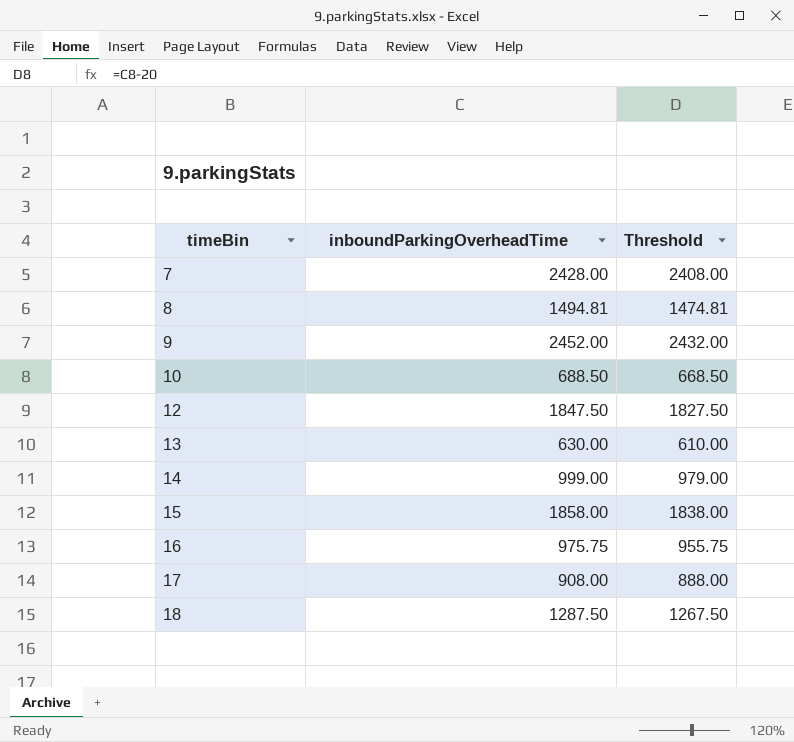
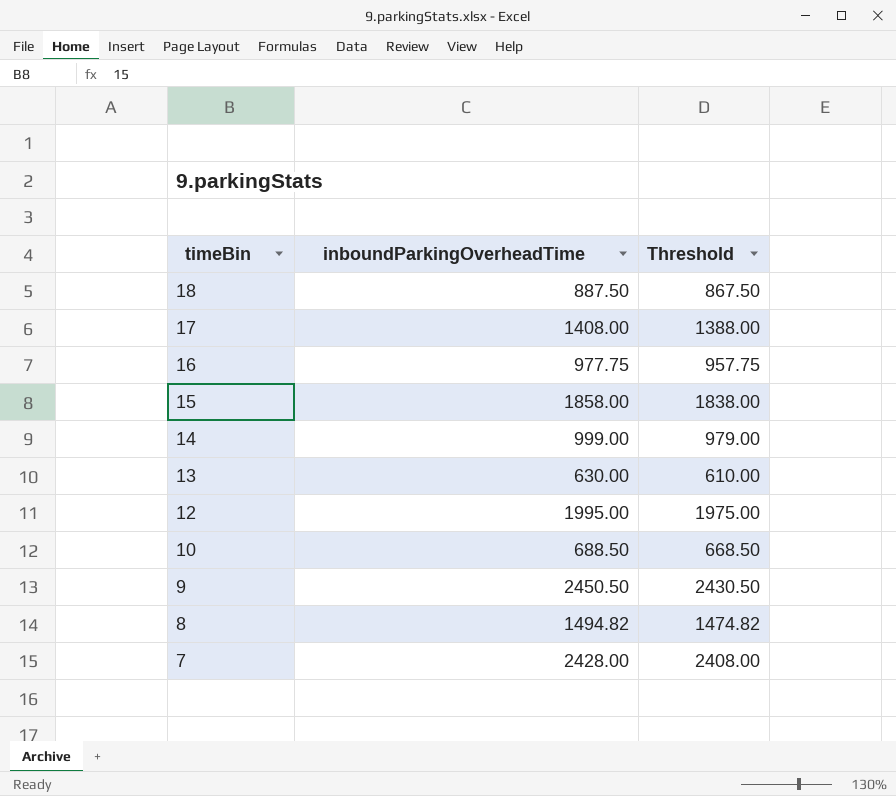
row order: timeBin ascending -> timeBin descending
18 | inboundParkingOverheadTime: 1287.50 -> 887.50
18 | Threshold: 1267.50 -> 867.50
17 | inboundParkingOverheadTime: 908.00 -> 1408.00
17 | Threshold: 888.00 -> 1388.00
16 | inboundParkingOverheadTime: 975.75 -> 977.75
16 | Threshold: 955.75 -> 957.75
12 | inboundParkingOverheadTime: 1847.50 -> 1995.00
12 | Threshold: 1827.50 -> 1975.00
9 | inboundParkingOverheadTime: 2452.00 -> 2450.50
9 | Threshold: 2432.00 -> 2430.50
8 | inboundParkingOverheadTime: 1494.81 -> 1494.82
8 | Threshold: 1474.81 -> 1474.82

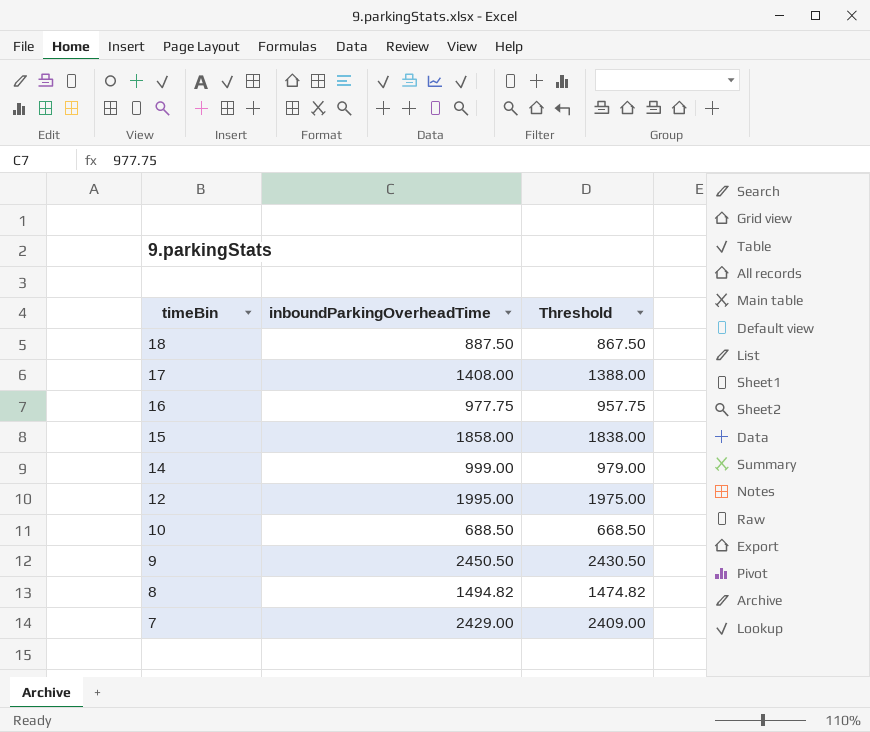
row 13: 630.00 | 610.00 -> none
7 | inboundParkingOverheadTime: 2428.00 -> 2429.00
7 | Threshold: 2408.00 -> 2409.00

